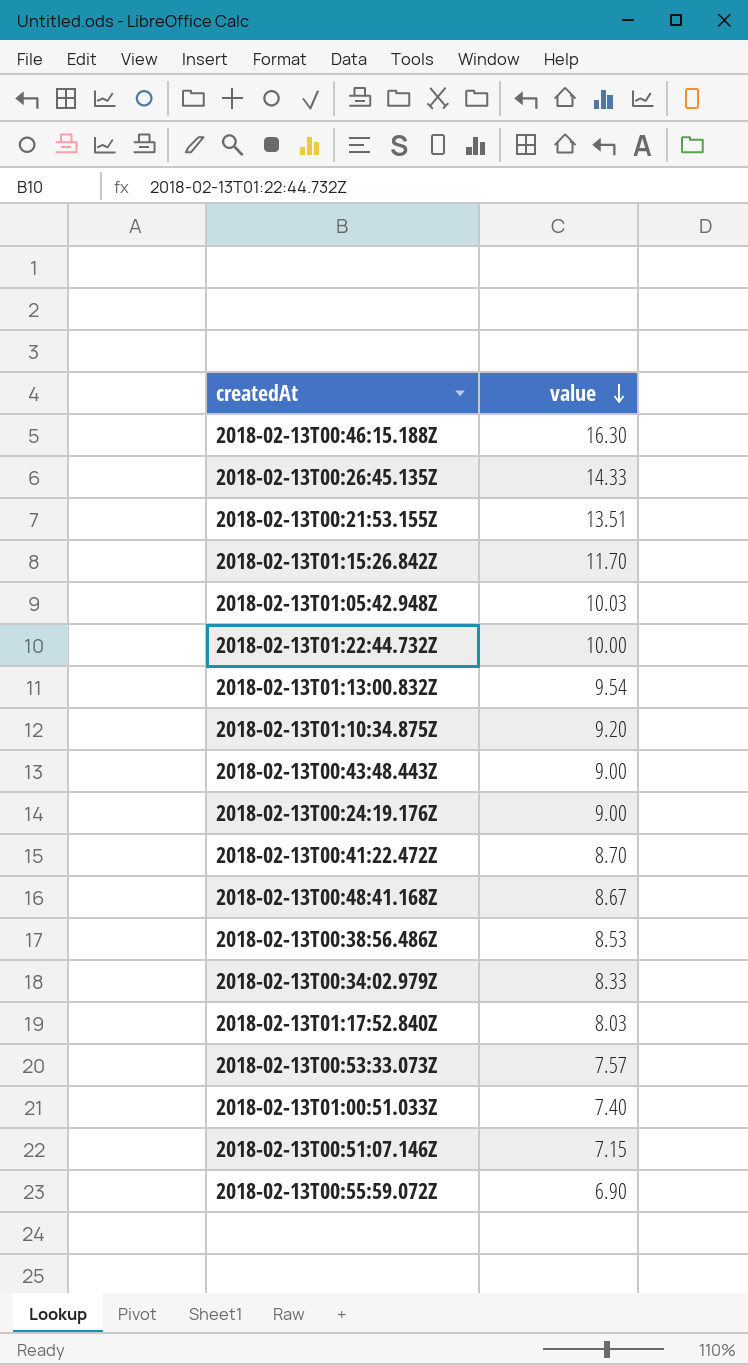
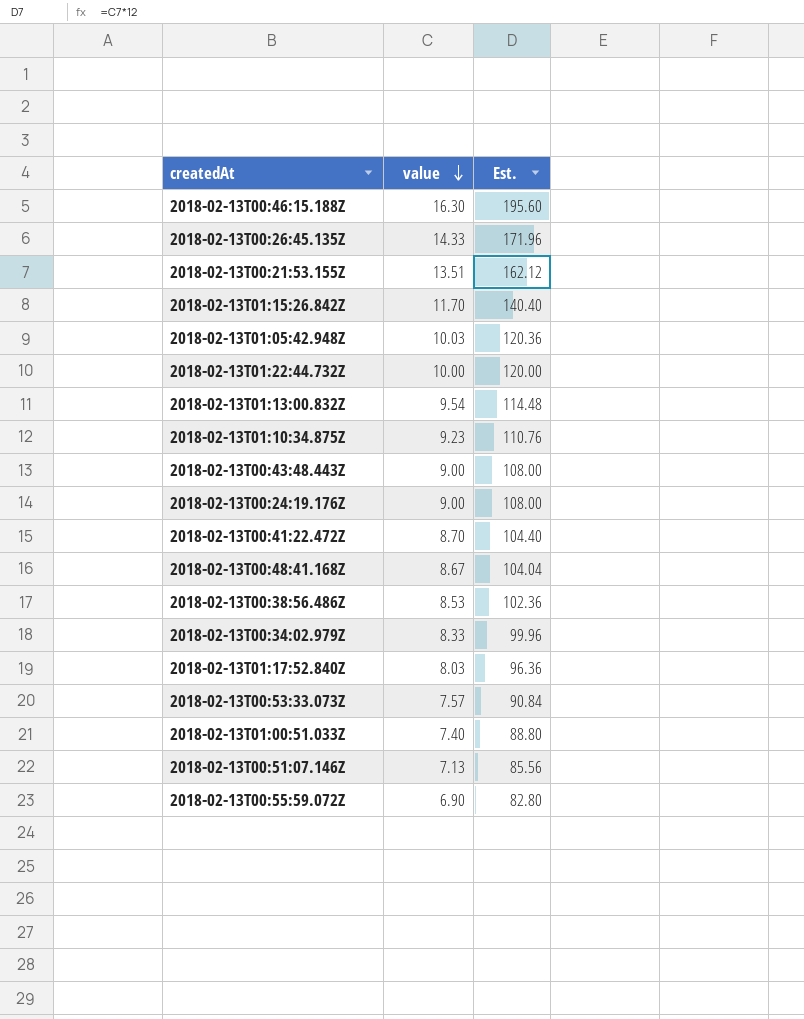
column Est. | formula: none -> [value] * 12
2018-02-13T01:10:34.875Z | value: 9.20 -> 9.23
2018-02-13T00:51:07.146Z | value: 7.15 -> 7.13

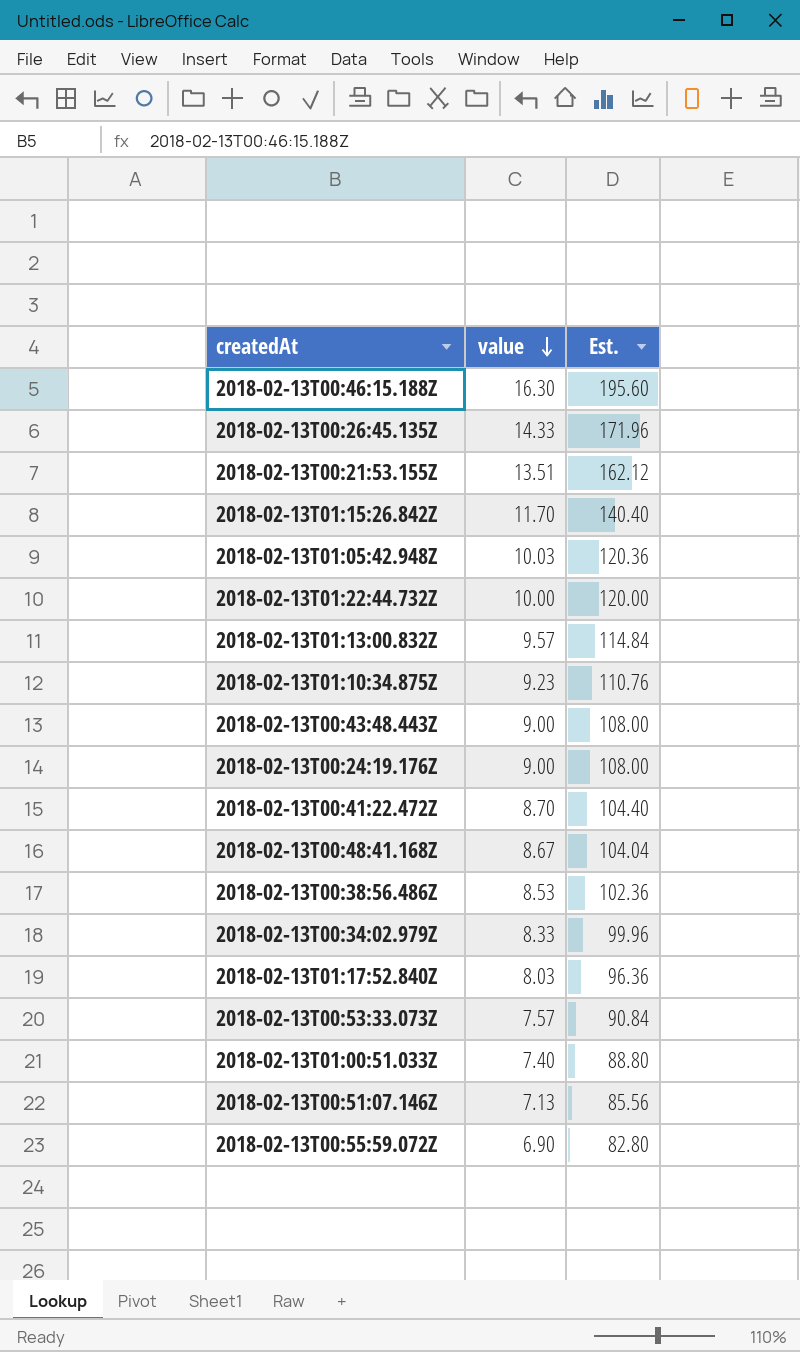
2018-02-13T01:13:00.832Z | value: 9.54 -> 9.57
2018-02-13T01:13:00.832Z | Est.: 114.48 -> 114.84

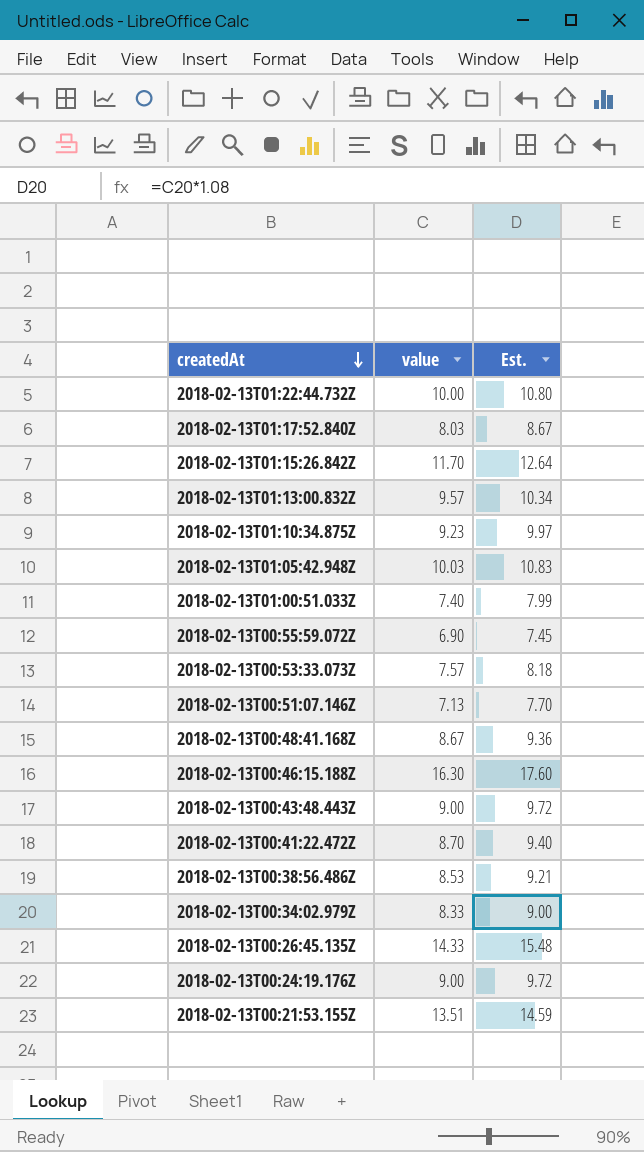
row order: value descending -> createdAt descending
column Est. | formula: [value] * 12 -> [value] * 1.08

